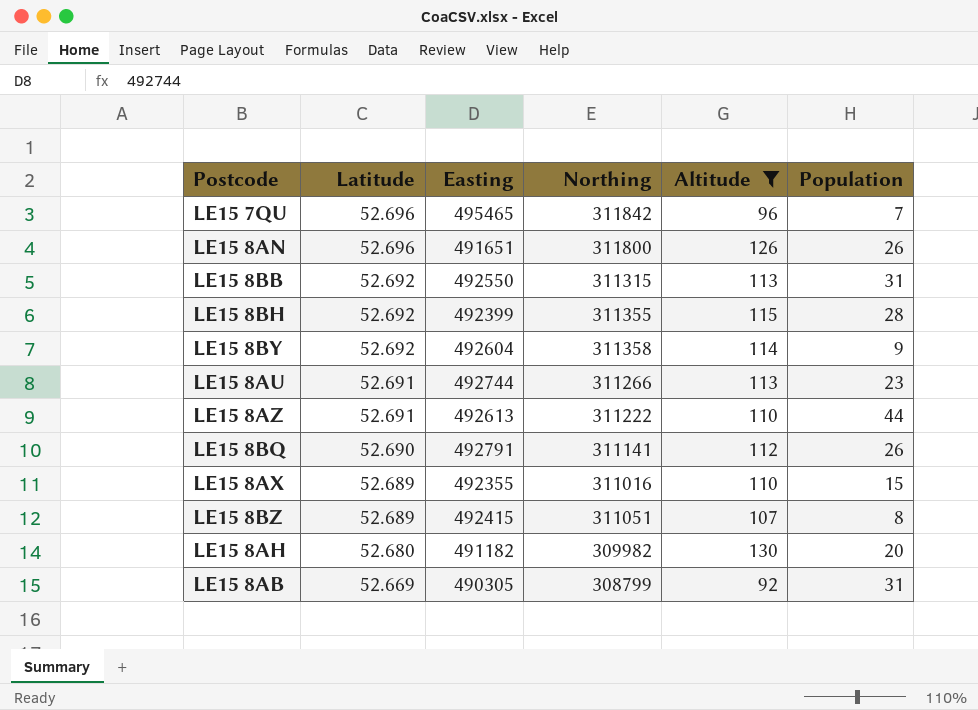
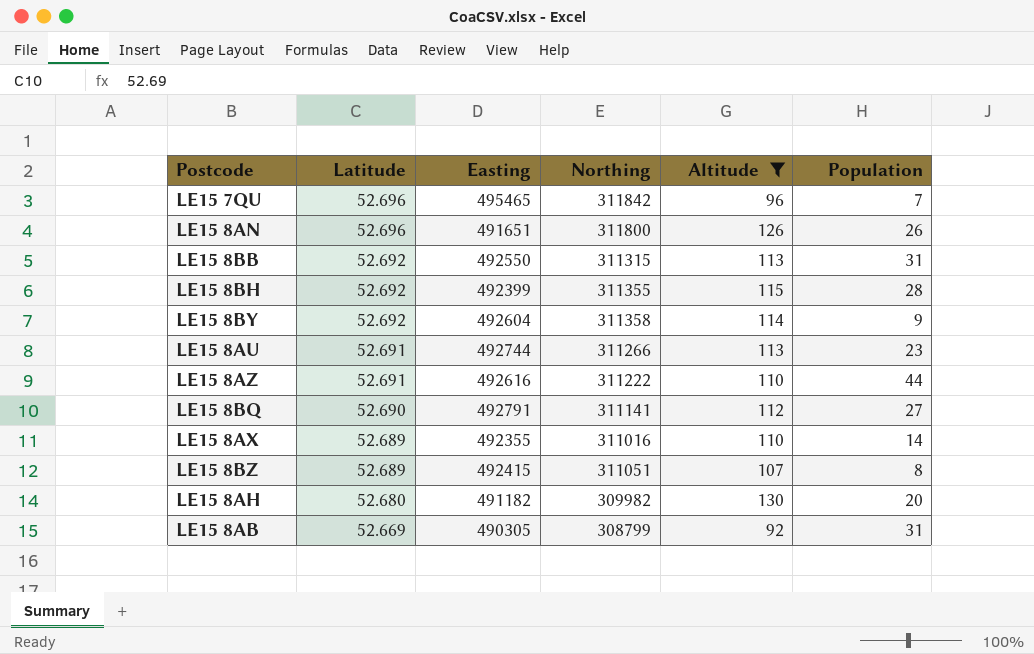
LE15 8AZ | Easting: 492613 -> 492616
LE15 8BQ | Population: 26 -> 27
LE15 8AX | Population: 15 -> 14

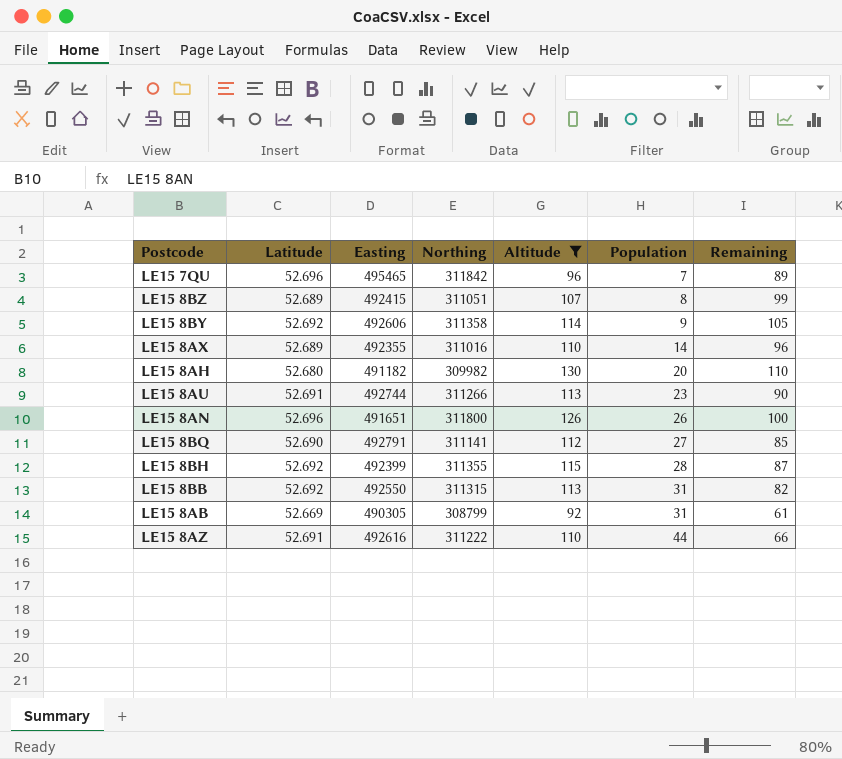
row order: Latitude descending -> Population ascending
column Remaining | formula: none -> [Altitude] - [Population]
LE15 8BY | Easting: 492604 -> 492606

